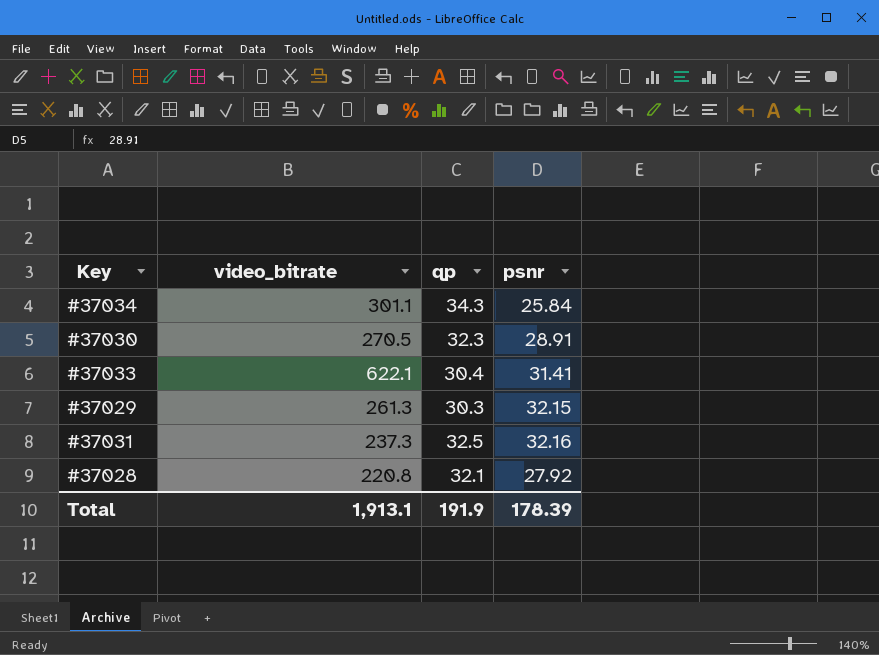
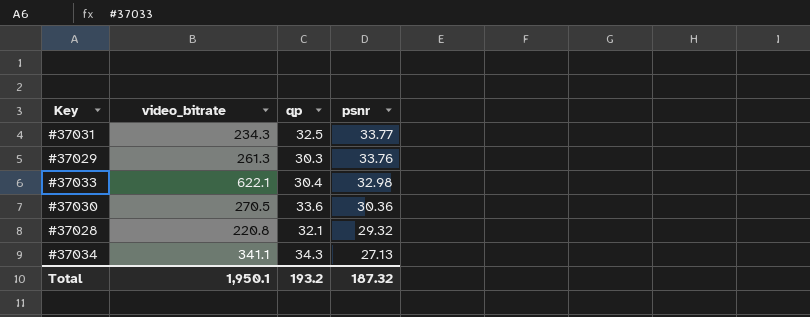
row order: none -> psnr descending
#37031 | video_bitrate: 237.3 -> 234.3
#37031 | psnr: 32.16 -> 33.77
#37029 | psnr: 32.15 -> 33.76
#37033 | psnr: 31.41 -> 32.98
#37030 | qp: 32.3 -> 33.6
#37030 | psnr: 28.91 -> 30.36
#37028 | psnr: 27.92 -> 29.32
#37034 | video_bitrate: 301.1 -> 341.1
#37034 | psnr: 25.84 -> 27.13
Total | video_bitrate: 1,913.1 -> 1,950.1
Total | qp: 191.9 -> 193.2
Total | psnr: 178.39 -> 187.32

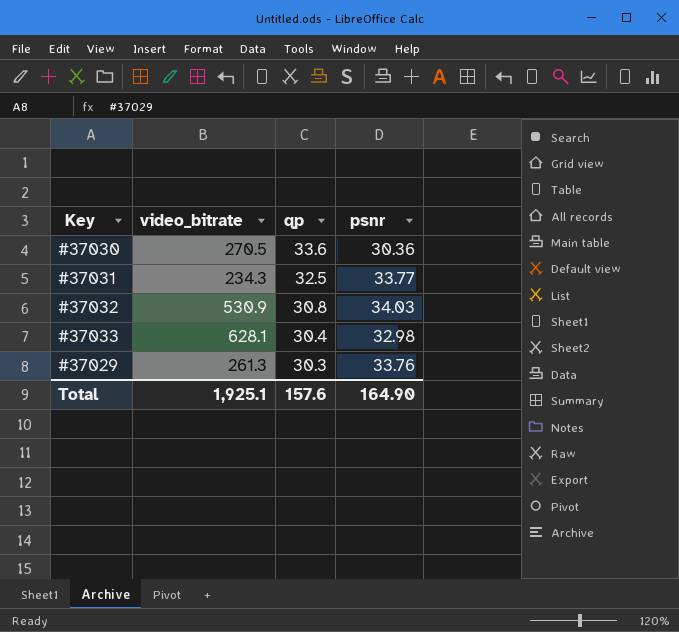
row order: psnr descending -> qp descending
row #37028: 220.8 | 32.1 | 29.32 -> none
row #37034: 341.1 | 34.3 | 27.13 -> none
row #37032: none -> 530.9 | 30.8 | 34.03
#37033 | video_bitrate: 622.1 -> 628.1
Total | video_bitrate: 1,950.1 -> 1,925.1
Total | qp: 193.2 -> 157.6
Total | psnr: 187.32 -> 164.90

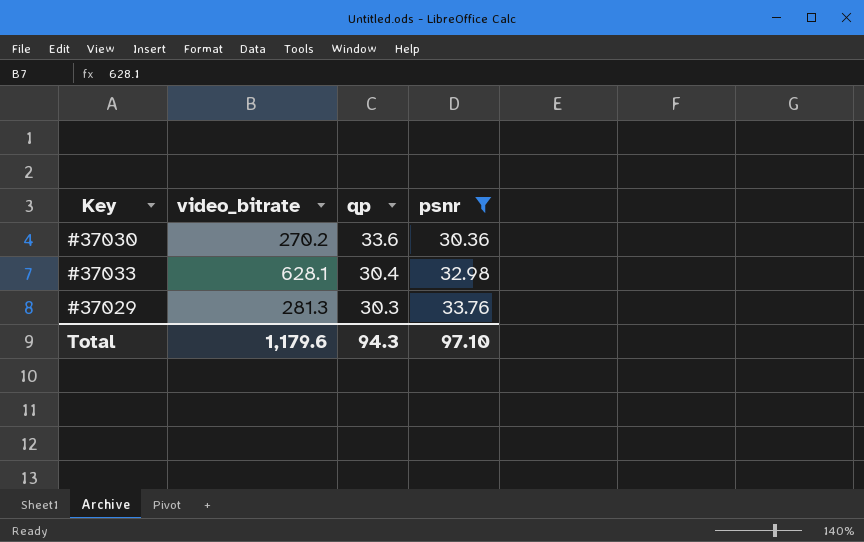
filter: none -> psnr <= 33.76
#37030 | video_bitrate: 270.5 -> 270.2
#37029 | video_bitrate: 261.3 -> 281.3
Total | video_bitrate: 1,925.1 -> 1,179.6
Total | qp: 157.6 -> 94.3
Total | psnr: 164.90 -> 97.10

